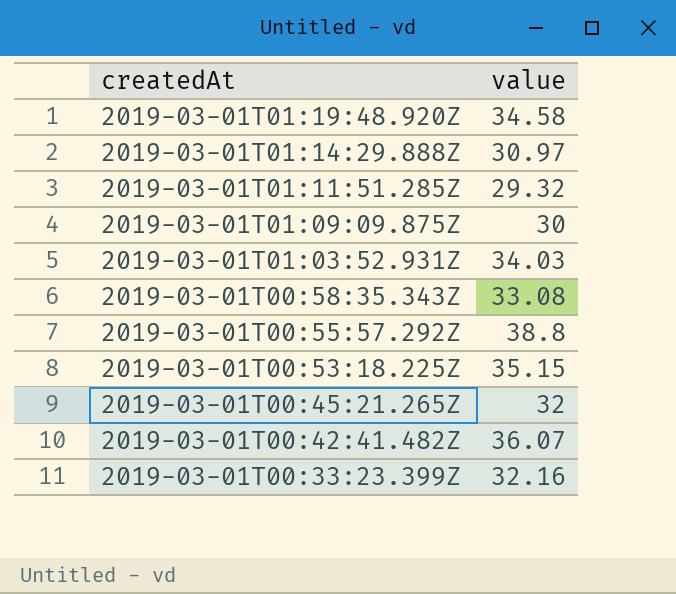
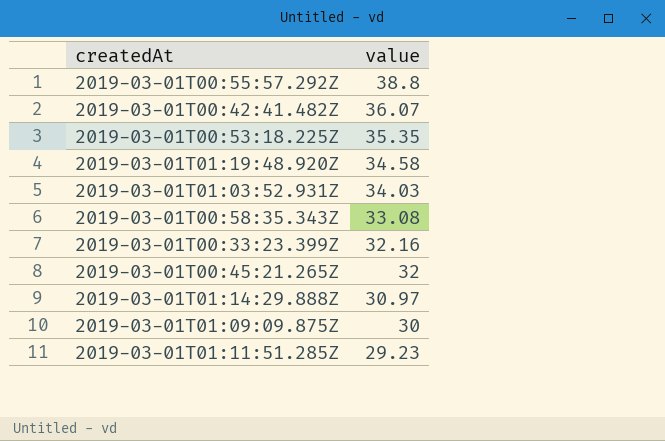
row order: createdAt descending -> value descending
2019-03-01T00:53:18.225Z | value: 35.15 -> 35.35
2019-03-01T01:11:51.285Z | value: 29.32 -> 29.23

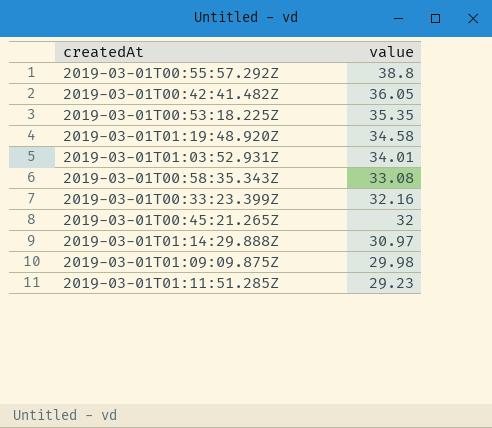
2019-03-01T00:42:41.482Z | value: 36.07 -> 36.05
2019-03-01T01:03:52.931Z | value: 34.03 -> 34.01
2019-03-01T01:09:09.875Z | value: 30 -> 29.98

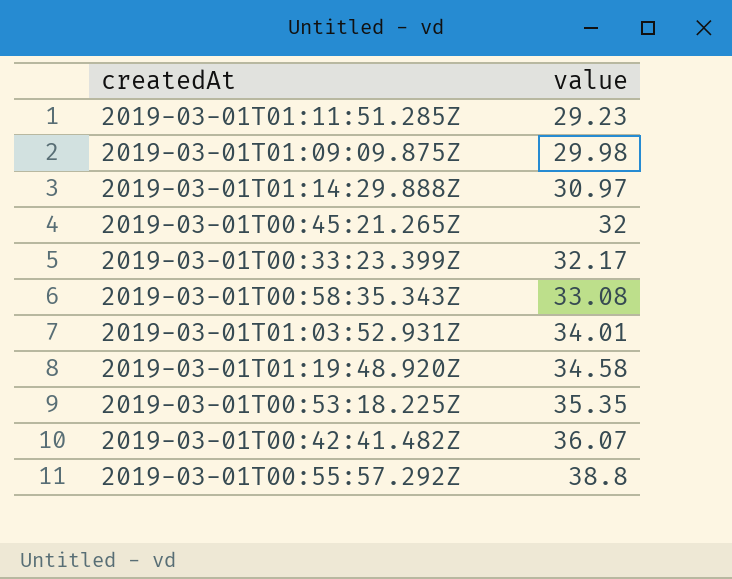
row order: value descending -> value ascending
2019-03-01T00:33:23.399Z | value: 32.16 -> 32.17
2019-03-01T00:42:41.482Z | value: 36.05 -> 36.07

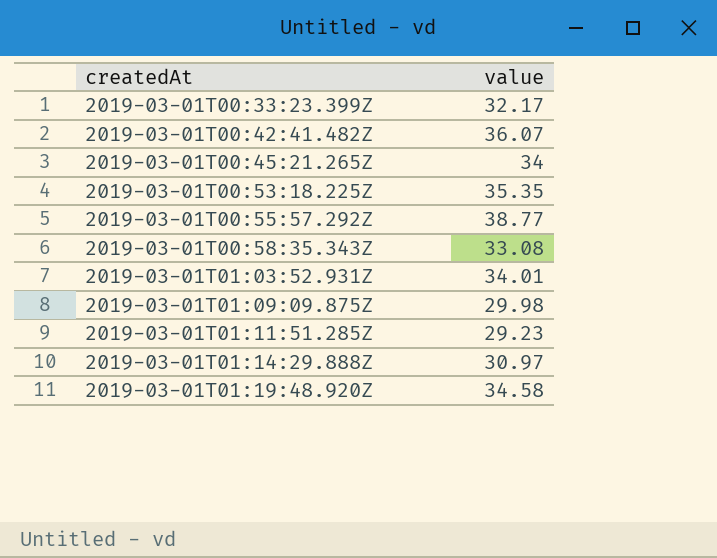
row order: value ascending -> createdAt ascending
2019-03-01T00:45:21.265Z | value: 32 -> 34
2019-03-01T00:55:57.292Z | value: 38.8 -> 38.77

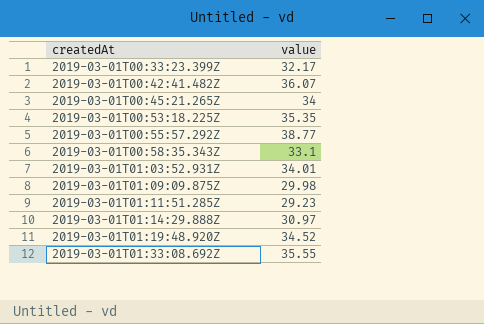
2019-03-01T00:58:35.343Z | value: 33.08 -> 33.1
2019-03-01T01:19:48.920Z | value: 34.58 -> 34.52
row 2019-03-01T01:33:08.692Z: none -> 35.55

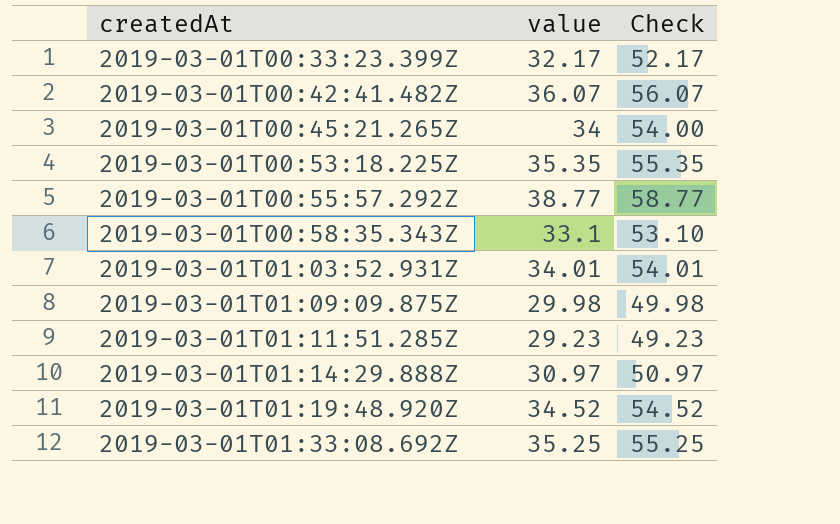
column Check | formula: none -> [value] + 20
2019-03-01T01:33:08.692Z | value: 35.55 -> 35.25

